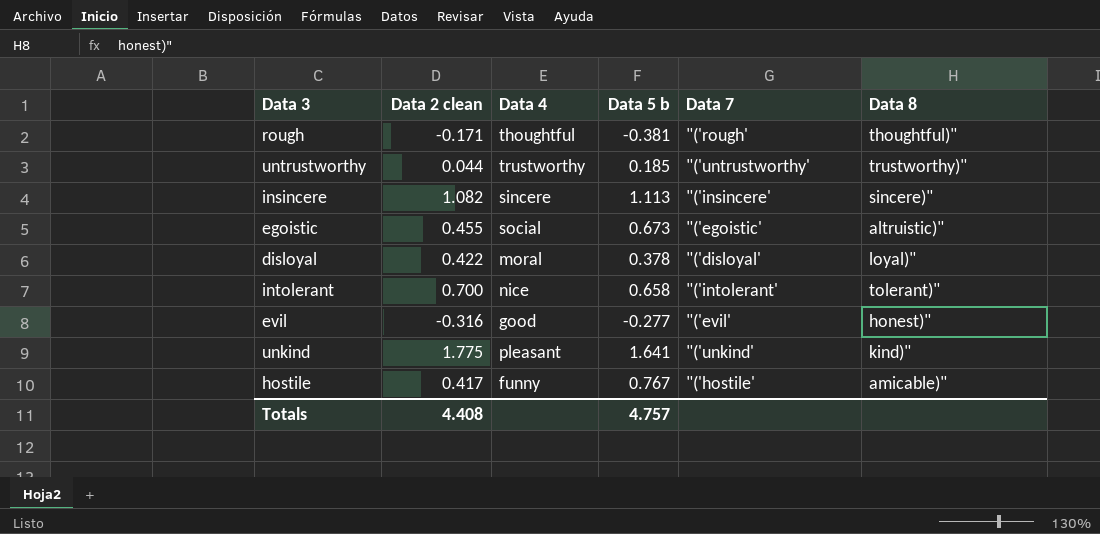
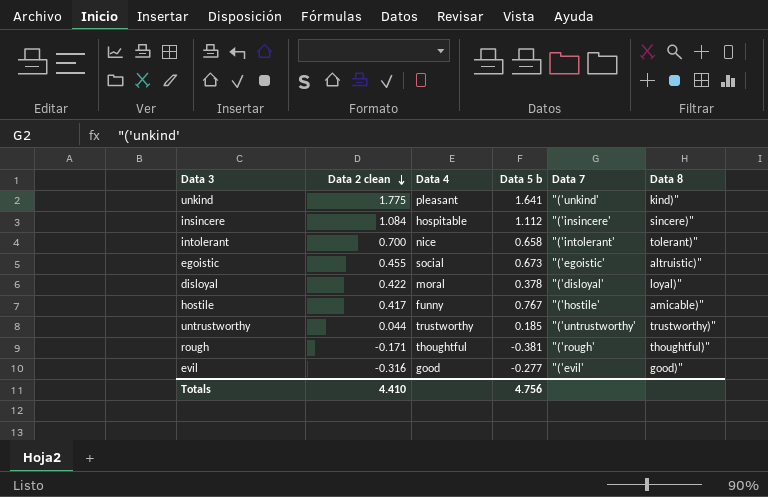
row order: none -> Data 2 clean descending
insincere | Data 2 clean: 1.082 -> 1.084
insincere | Data 4: sincere -> hospitable
insincere | Data 5 b: 1.113 -> 1.112
evil | Data 8: honest)" -> good)"
Totals | Data 2 clean: 4.408 -> 4.410
Totals | Data 5 b: 4.757 -> 4.756

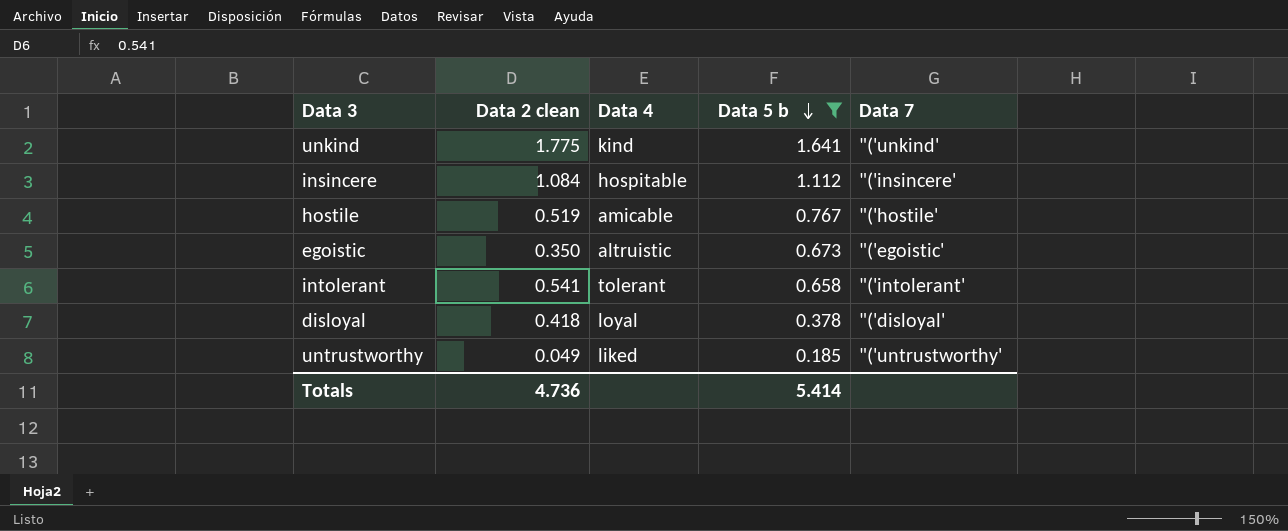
filter: none -> Data 5 b >= 0.185
row order: Data 2 clean descending -> Data 5 b descending
column Data 8 | position: 6 -> none
unkind | Data 4: pleasant -> kind
hostile | Data 2 clean: 0.417 -> 0.519
hostile | Data 4: funny -> amicable
egoistic | Data 2 clean: 0.455 -> 0.350
egoistic | Data 4: social -> altruistic
intolerant | Data 2 clean: 0.700 -> 0.541
intolerant | Data 4: nice -> tolerant
disloyal | Data 2 clean: 0.422 -> 0.418
disloyal | Data 4: moral -> loyal
untrustworthy | Data 2 clean: 0.044 -> 0.049
untrustworthy | Data 4: trustworthy -> liked
Totals | Data 2 clean: 4.410 -> 4.736
Totals | Data 5 b: 4.756 -> 5.414

